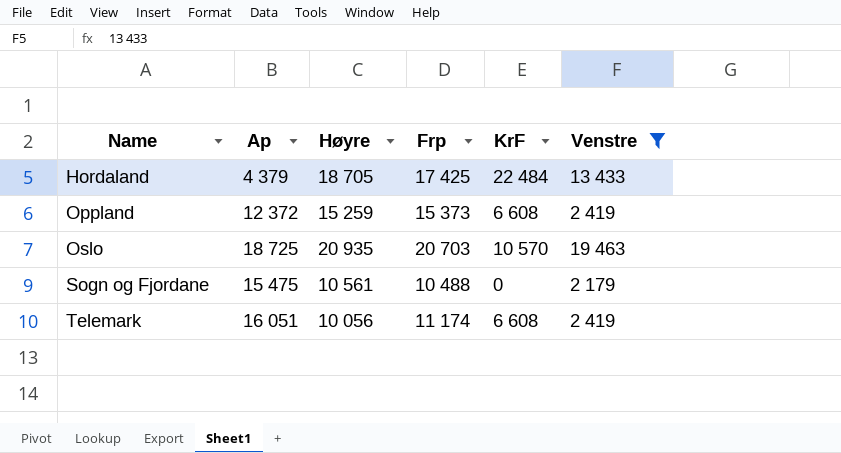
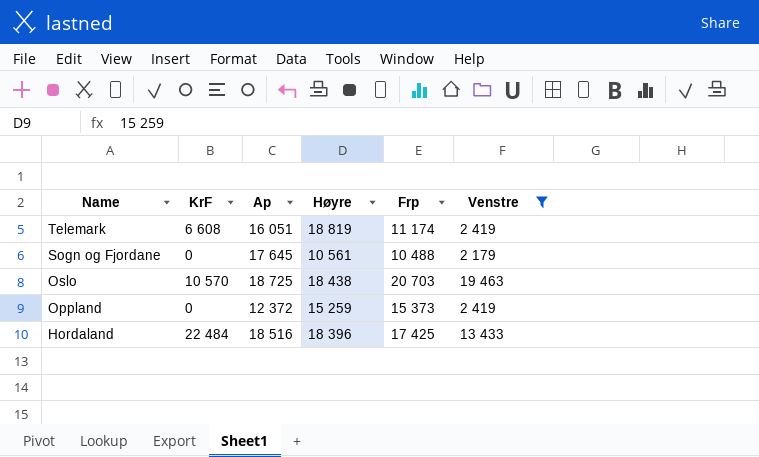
row order: Name ascending -> Name descending
column KrF | position: 5 -> 2
Telemark | Høyre: 10 056 -> 18 819
Sogn og Fjordane | Ap: 15 475 -> 17 645
Oslo | Høyre: 20 935 -> 18 438
Oppland | KrF: 6 608 -> 0
Hordaland | Ap: 4 379 -> 18 516
Hordaland | Høyre: 18 705 -> 18 396

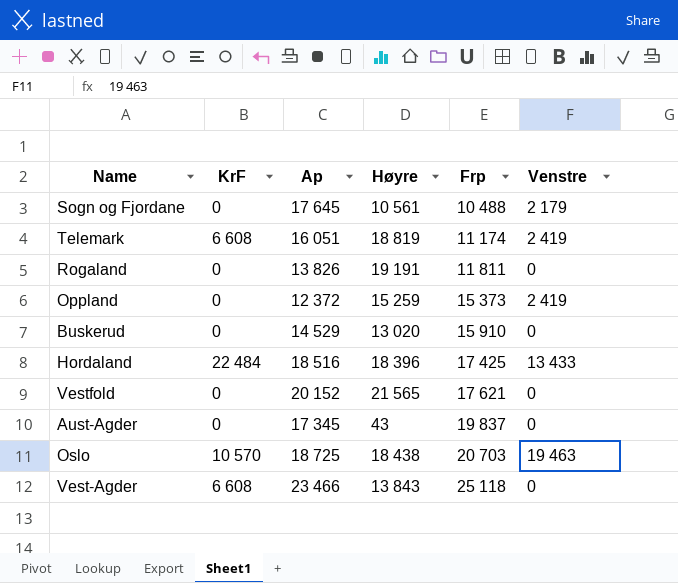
filter: Venstre != 0 -> none
row order: Name descending -> Frp ascending

